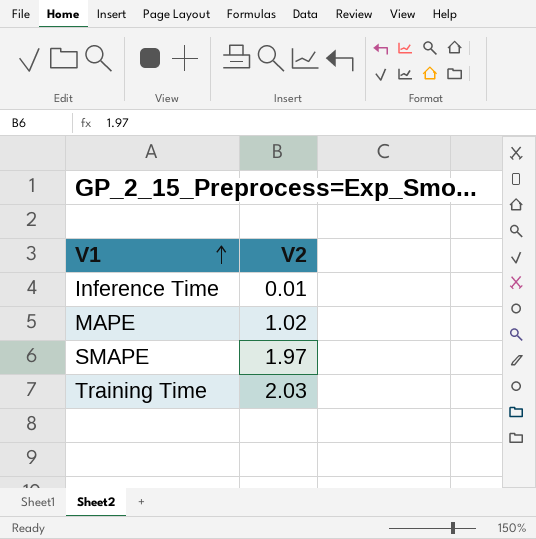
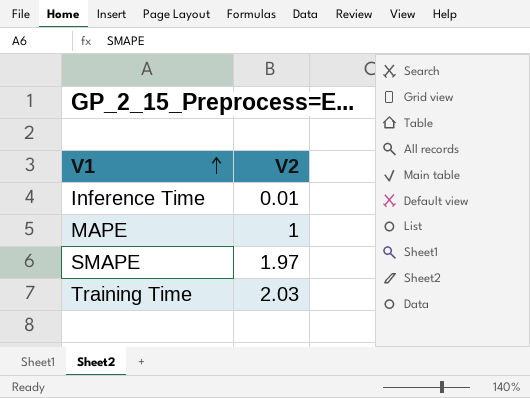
MAPE | V2: 1.02 -> 1

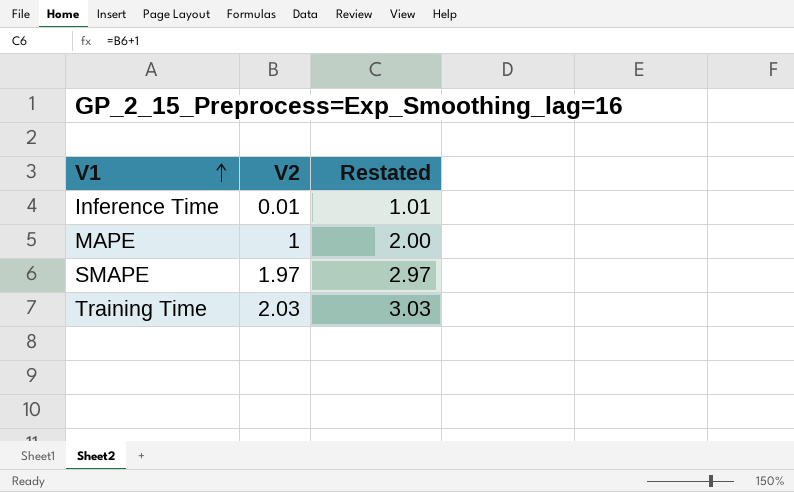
column Restated | formula: none -> [V2] + 1

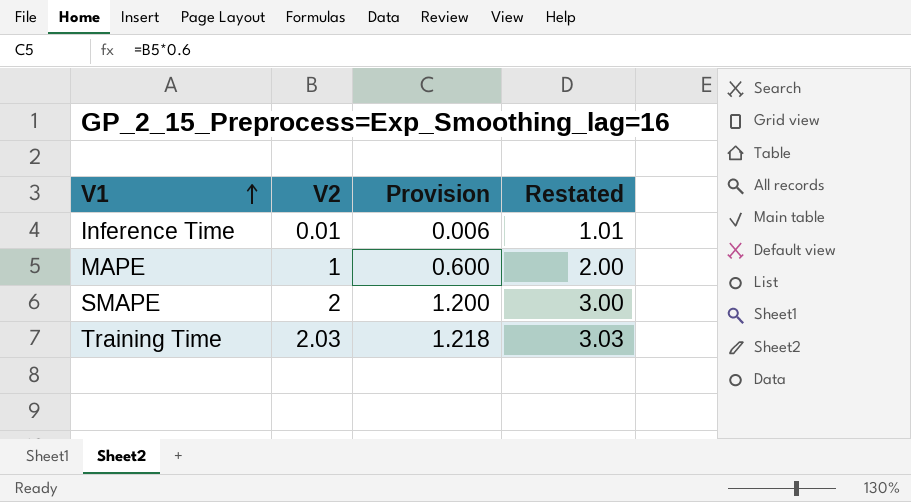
column Provision | formula: none -> [V2] * 0.6
SMAPE | V2: 1.97 -> 2
SMAPE | Restated: 2.97 -> 3.00

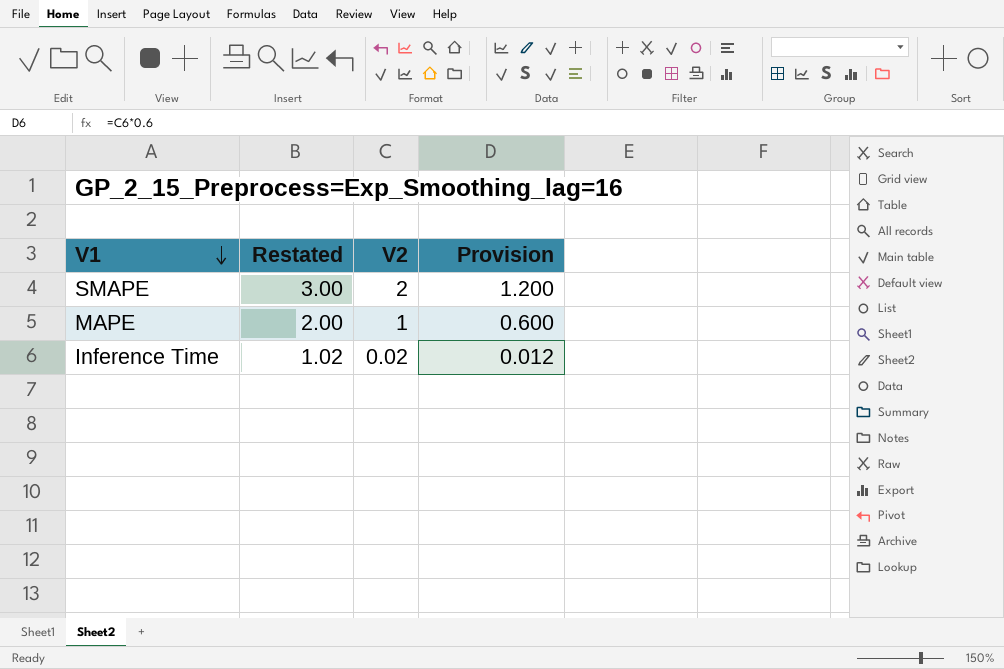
row order: V1 ascending -> V1 descending
column Restated | position: 4 -> 2
row Training Time: 2.03 | 1.218 | 3.03 -> none
Inference Time | Restated: 1.01 -> 1.02
Inference Time | V2: 0.01 -> 0.02
Inference Time | Provision: 0.006 -> 0.012

